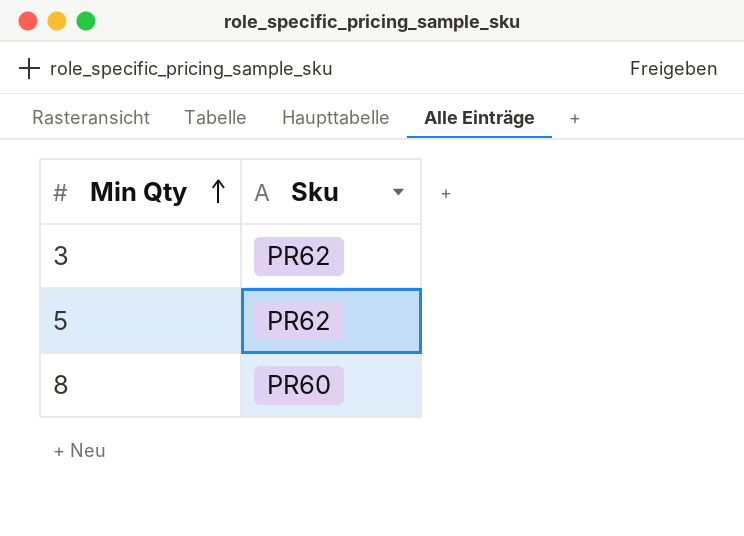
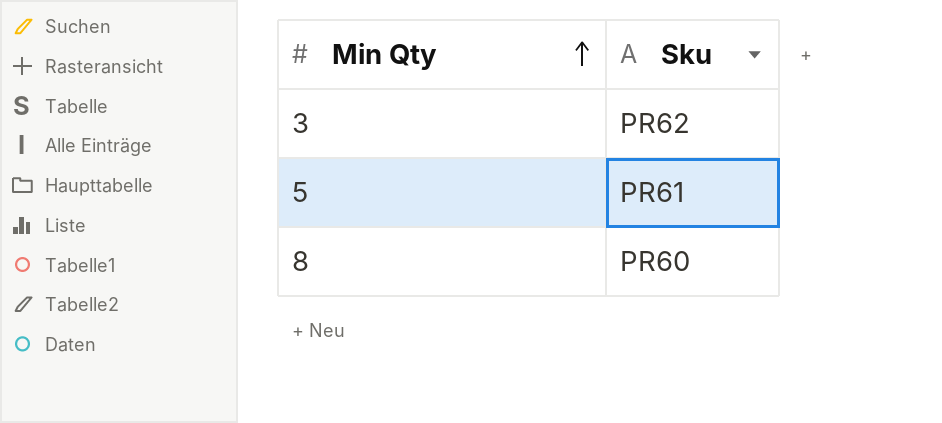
5 | Sku: PR62 -> PR61

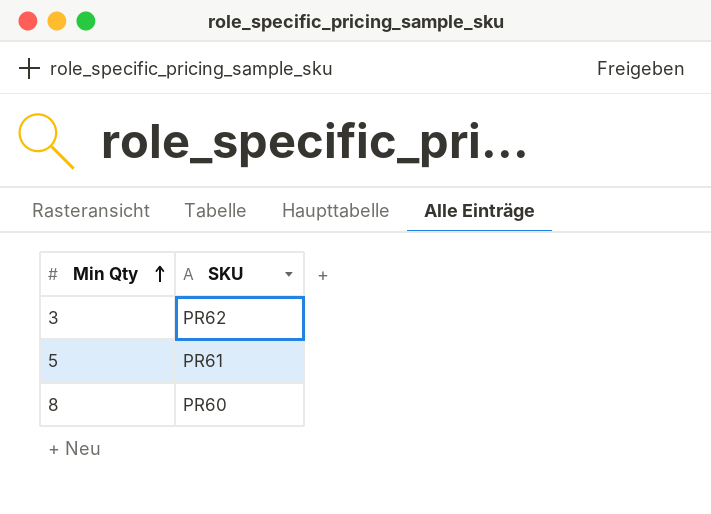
column name: Sku -> SKU

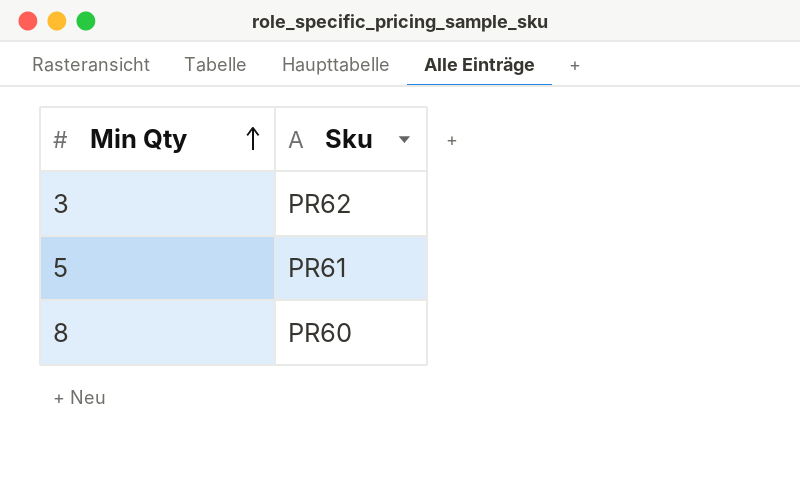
column name: SKU -> Sku

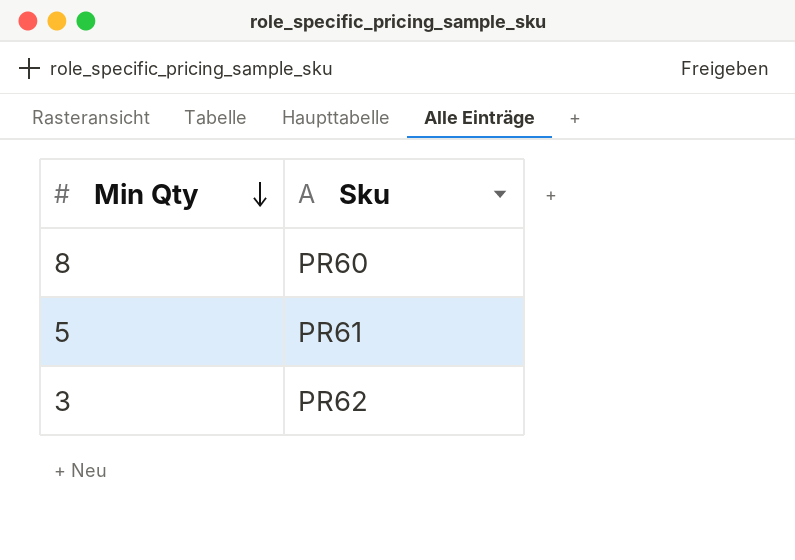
row order: Min Qty ascending -> Min Qty descending

